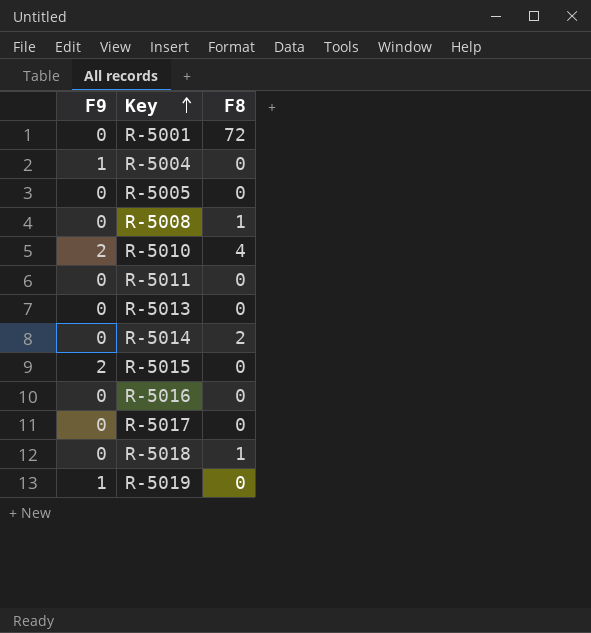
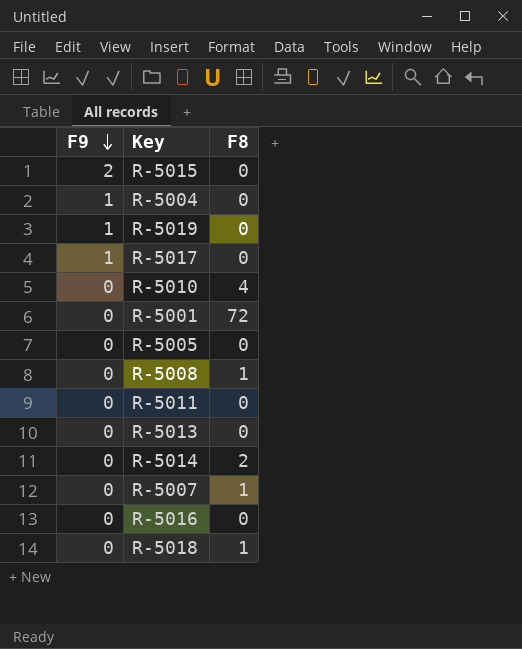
row order: Key ascending -> F9 descending
R-5017 | F9: 0 -> 1
R-5010 | F9: 2 -> 0
row R-5007: none -> 0 | 1

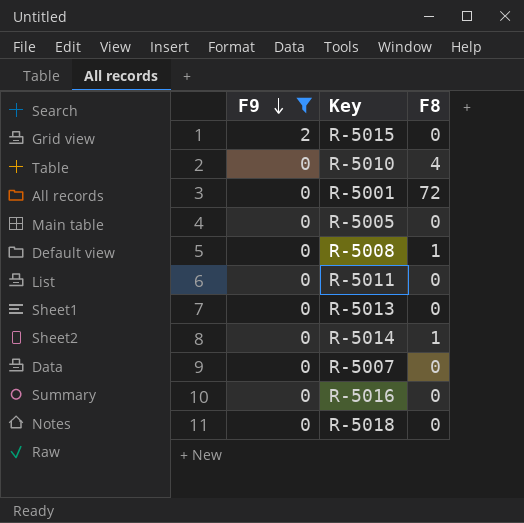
filter: none -> F9 != 1
R-5014 | F8: 2 -> 1
R-5007 | F8: 1 -> 0
R-5018 | F8: 1 -> 0

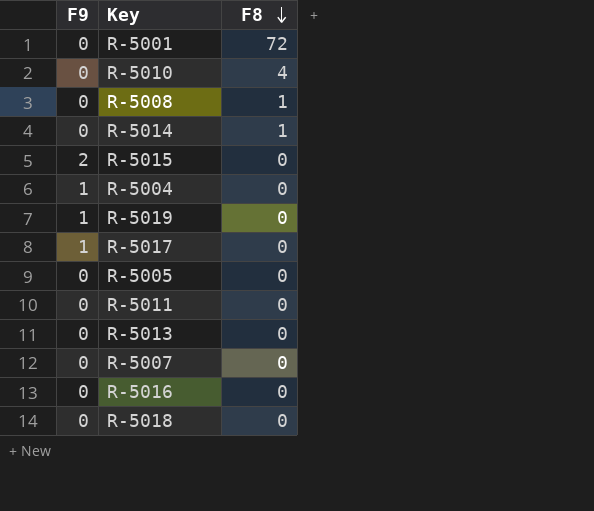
filter: F9 != 1 -> none
row order: F9 descending -> F8 descending

